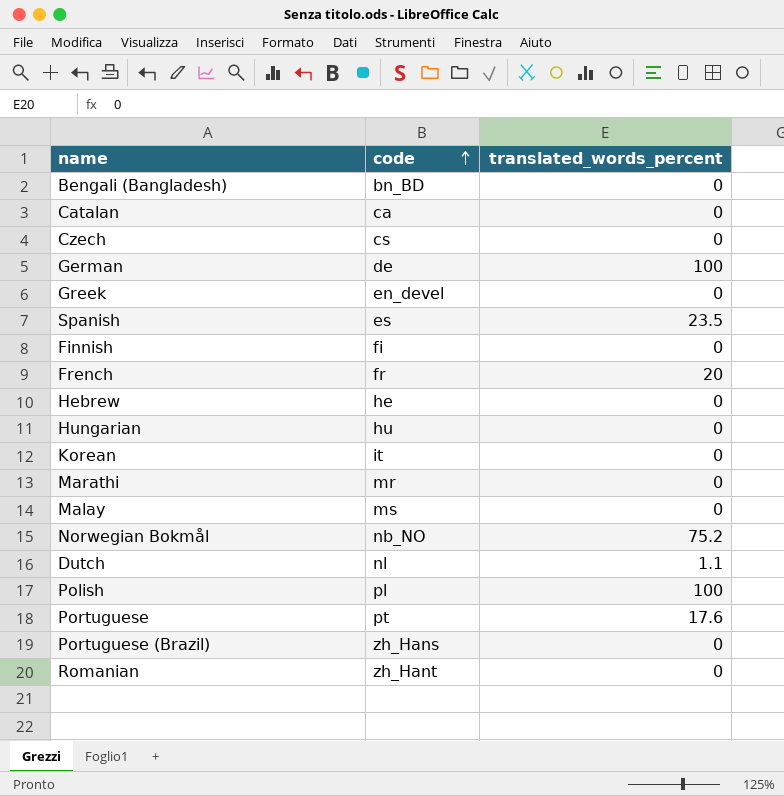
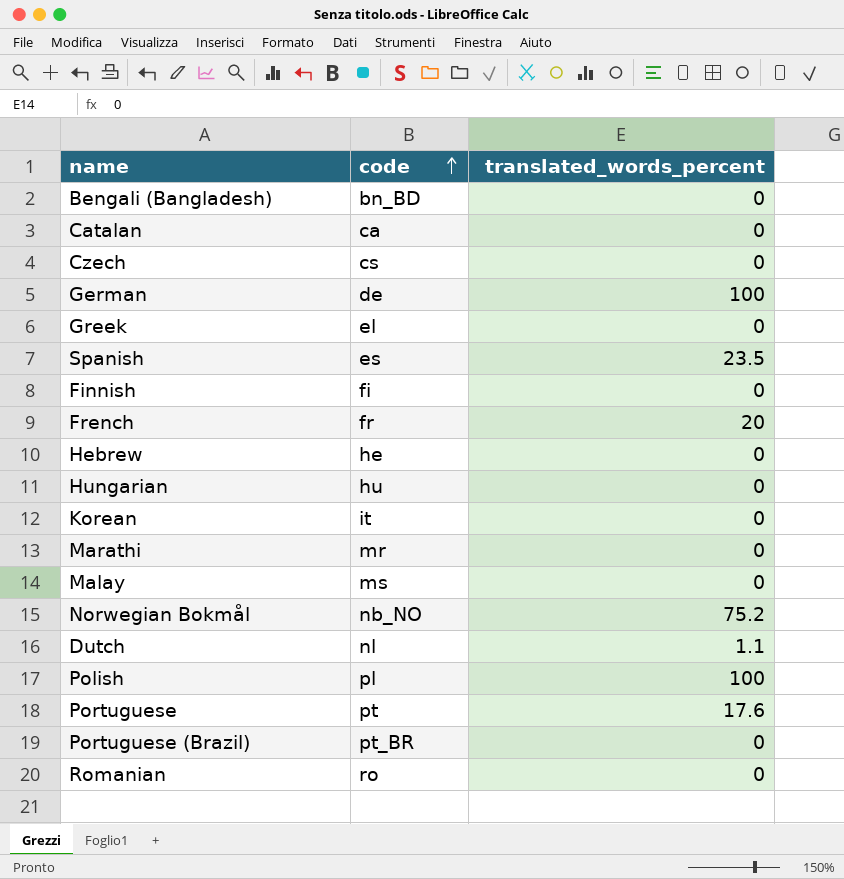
Greek | code: en_devel -> el
Portuguese (Brazil) | code: zh_Hans -> pt_BR
Romanian | code: zh_Hant -> ro

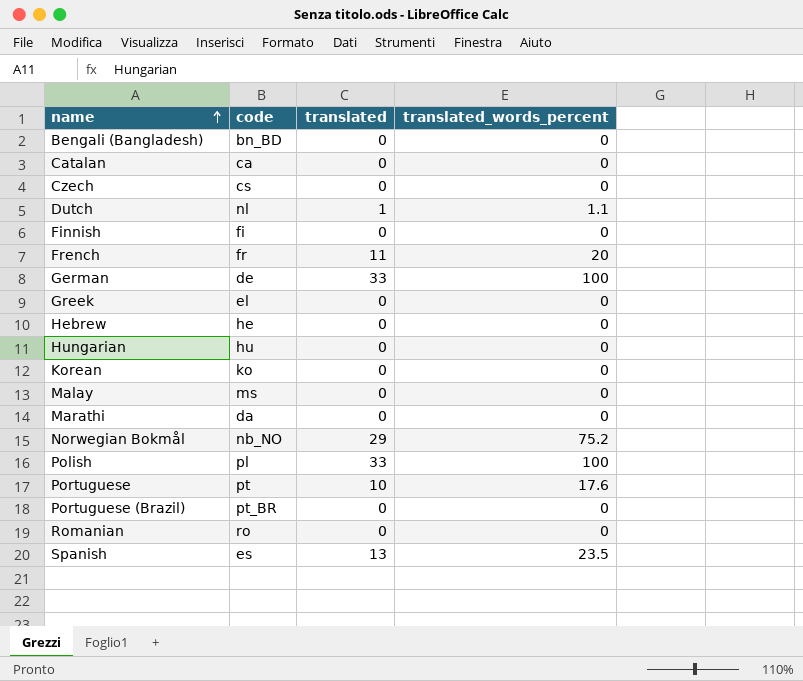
row order: code ascending -> name ascending
column translated | position: none -> 3
Korean | code: it -> ko
Marathi | code: mr -> da

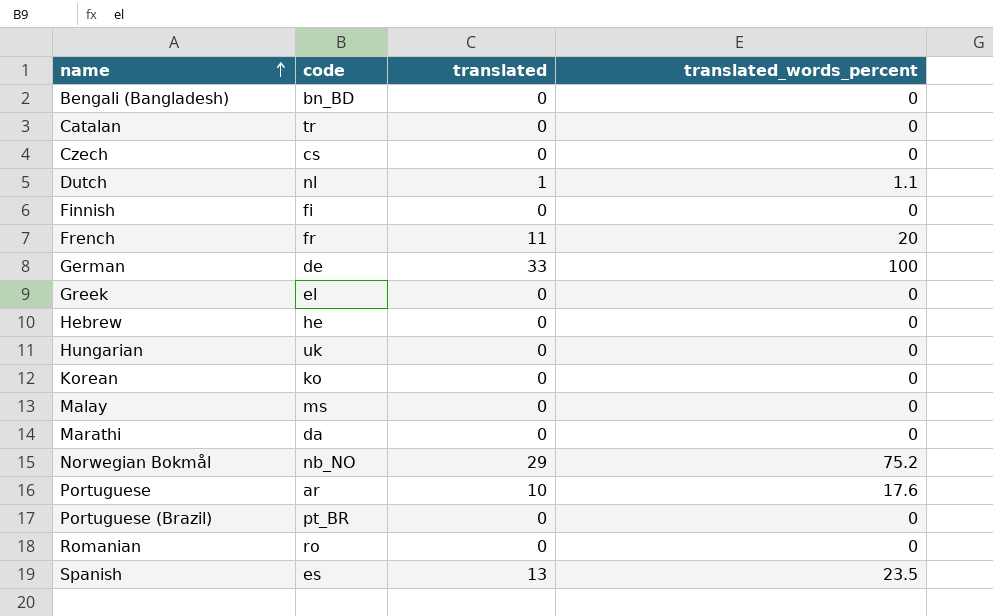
row Polish: pl | 33 | 100 -> none
Catalan | code: ca -> tr
Hungarian | code: hu -> uk
Portuguese | code: pt -> ar

